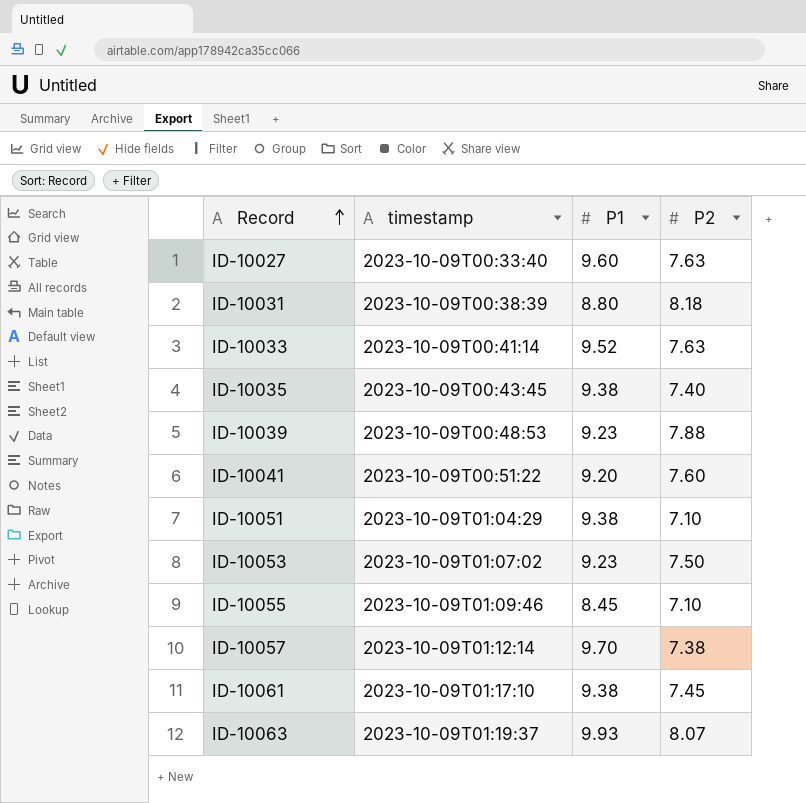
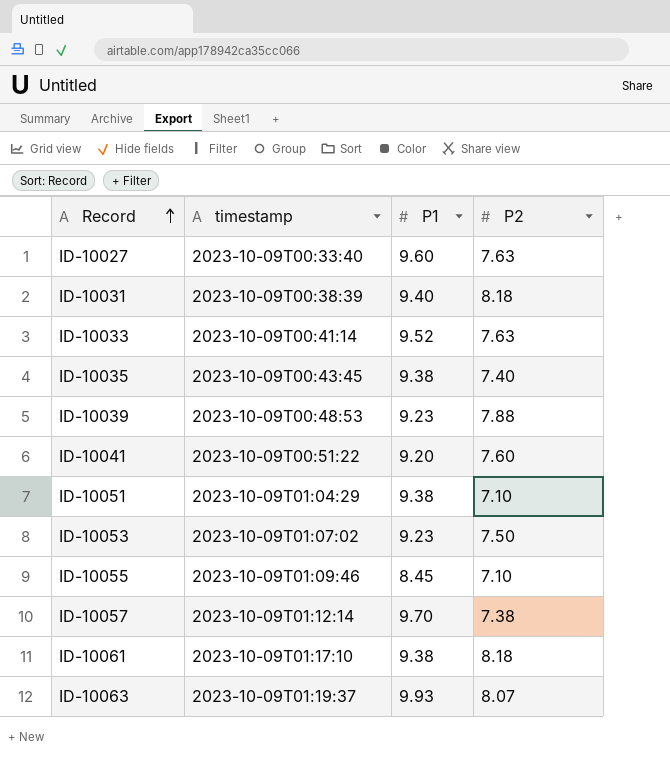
ID-10031 | P1: 8.80 -> 9.40
ID-10061 | P2: 7.45 -> 8.18

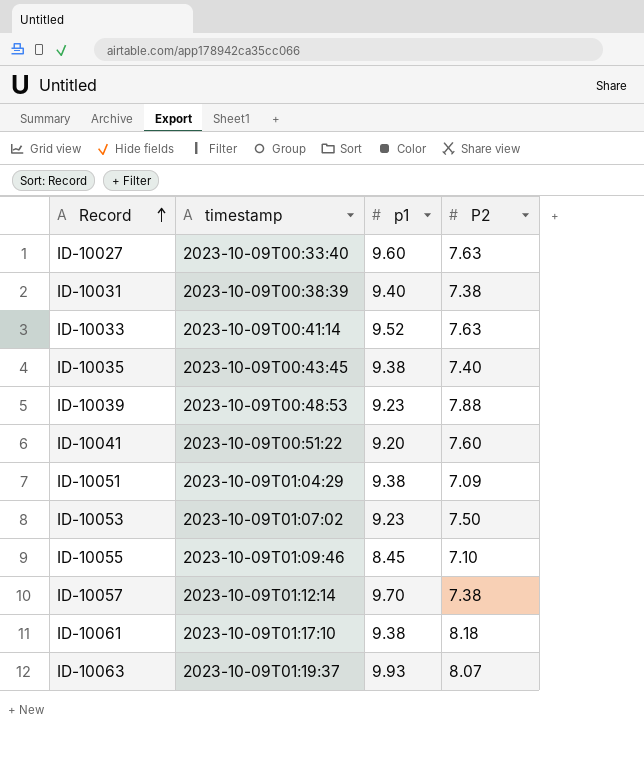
column name: P1 -> p1
ID-10031 | P2: 8.18 -> 7.38
ID-10051 | P2: 7.10 -> 7.09

